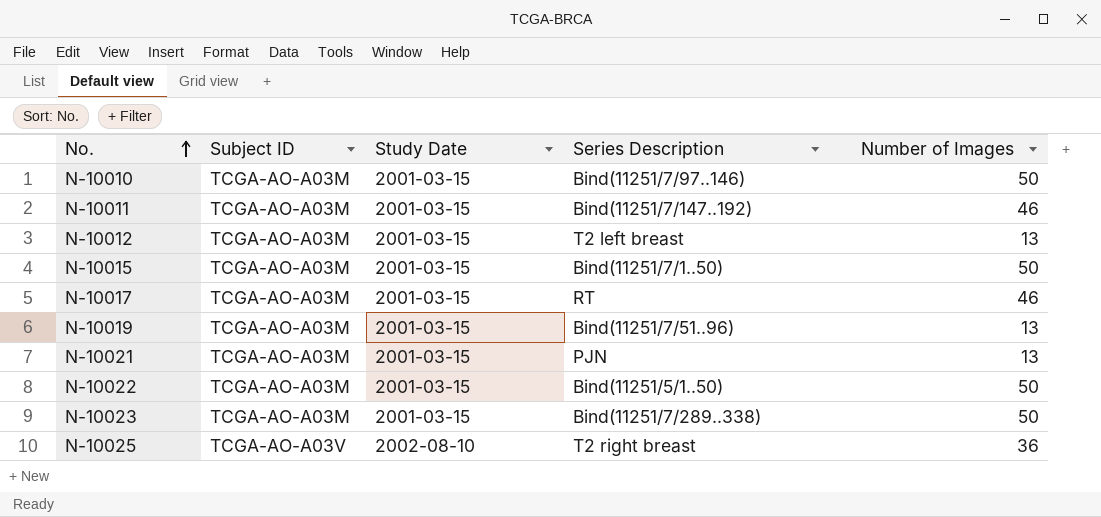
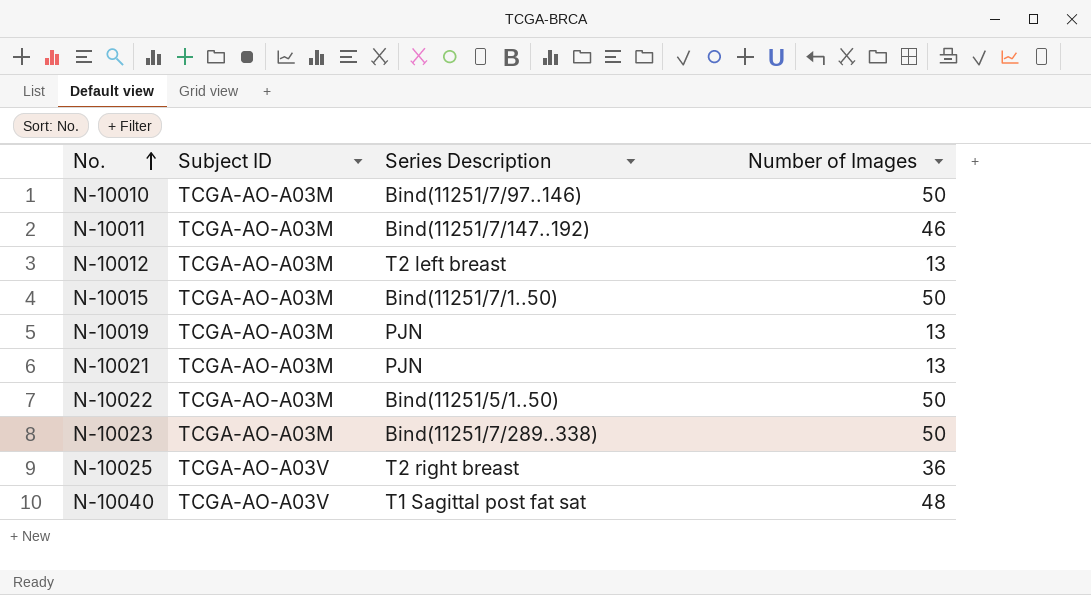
column Study Date | position: 3 -> none
row N-10017: TCGA-AO-A03M | 2001-03-15 | RT | 46 -> none
N-10019 | Series Description: Bind(11251/7/51..96) -> PJN
row N-10040: none -> TCGA-AO-A03V | T1 Sagittal post fat sat | 48

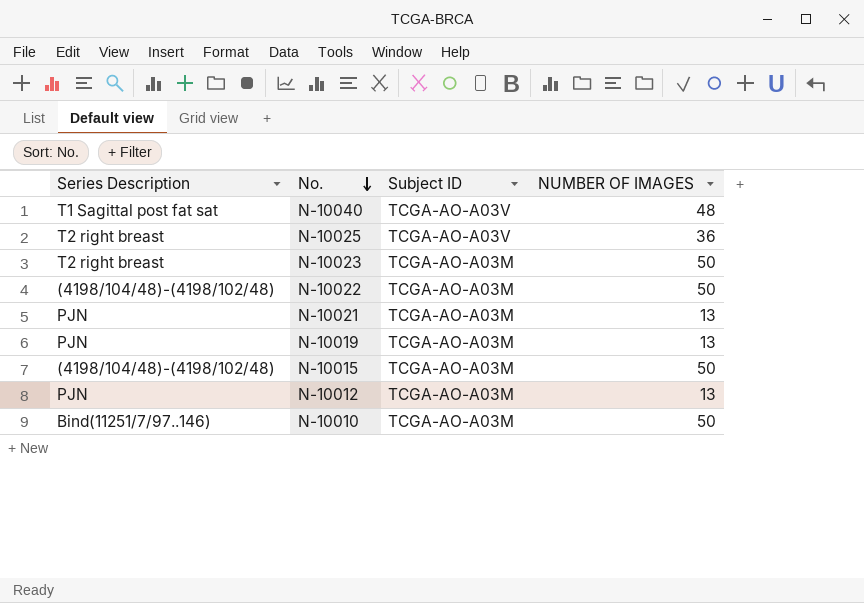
row order: No. ascending -> No. descending
column Series Description | position: 3 -> 1
column name: Number of Images -> NUMBER OF IMAGES
row N-10011: TCGA-AO-A03M | Bind(11251/7/147..192) | 46 -> none
N-10023 | Series Description: Bind(11251/7/289..338) -> T2 right breast
N-10022 | Series Description: Bind(11251/5/1..50) -> (4198/104/48)-(4198/102/48)
N-10015 | Series Description: Bind(11251/7/1..50) -> (4198/104/48)-(4198/102/48)
N-10012 | Series Description: T2 left breast -> PJN

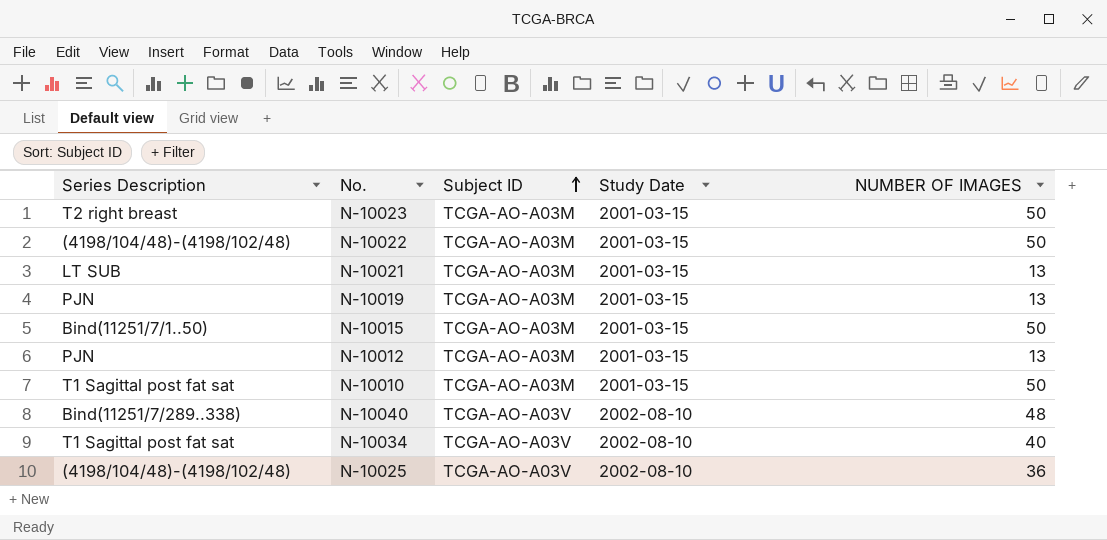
row order: No. descending -> Subject ID ascending
column Study Date | position: none -> 4
N-10021 | Series Description: PJN -> LT SUB
N-10015 | Series Description: (4198/104/48)-(4198/102/48) -> Bind(11251/7/1..50)
N-10010 | Series Description: Bind(11251/7/97..146) -> T1 Sagittal post fat sat
N-10040 | Series Description: T1 Sagittal post fat sat -> Bind(11251/7/289..338)
row N-10034: none -> T1 Sagittal post fat sat | TCGA-AO-A03V | 2002-08-10 | 40
N-10025 | Series Description: T2 right breast -> (4198/104/48)-(4198/102/48)

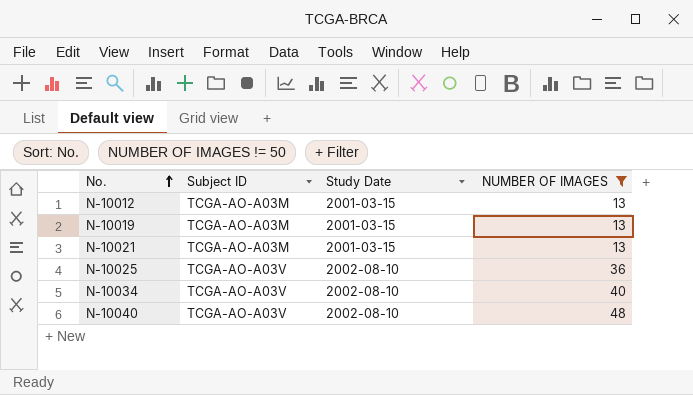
filter: none -> NUMBER OF IMAGES != 50
row order: Subject ID ascending -> No. ascending
column Series Description | position: 1 -> none

